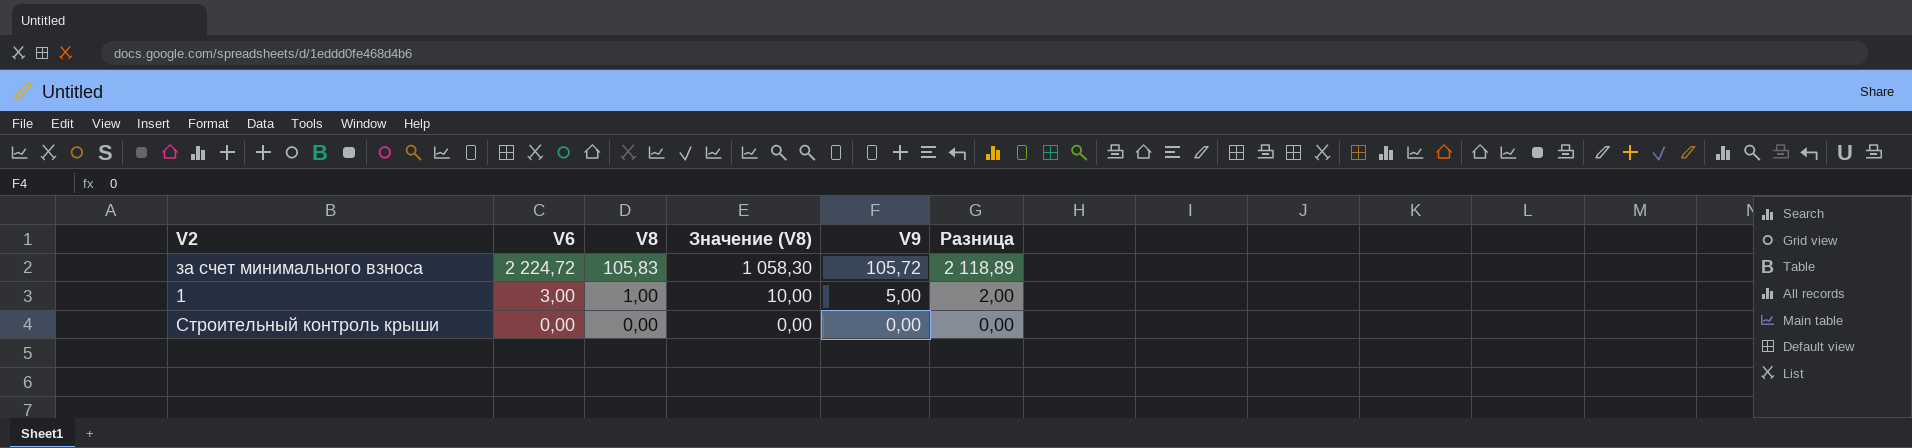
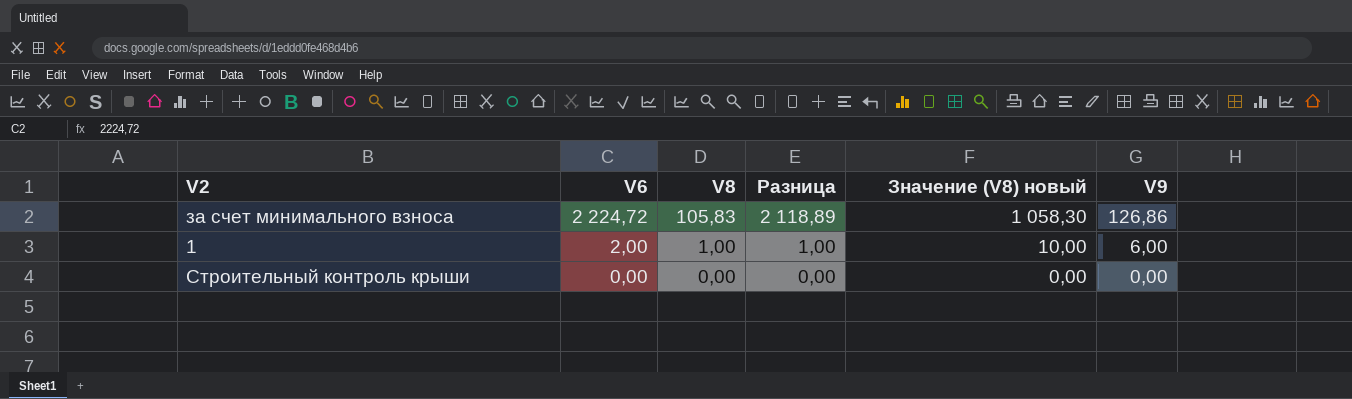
column Разница | position: 6 -> 4
column name: Значение (V8) -> Значение (V8) новый
за счет минимального взноса | V9: 105,72 -> 126,86
1 | V6: 3,00 -> 2,00
1 | Разница: 2,00 -> 1,00
1 | V9: 5,00 -> 6,00

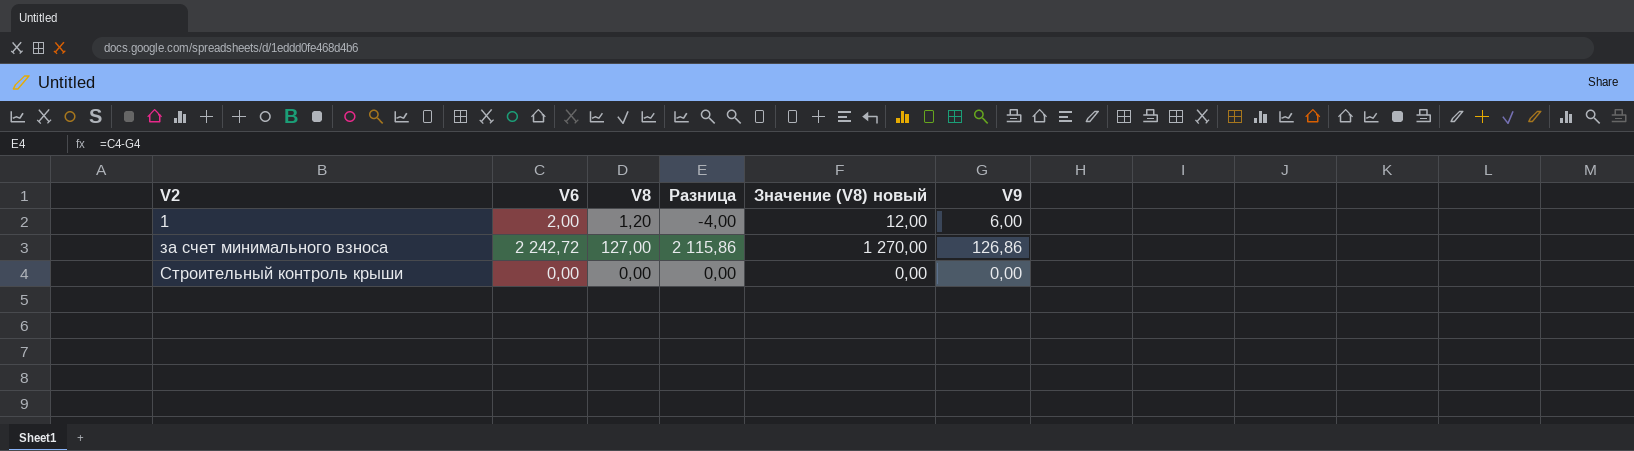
row order: V6 descending -> V2 ascending
column Разница | formula: [V6] - [V8] -> [V6] - [V9]
1 | V8: 1,00 -> 1,20
1 | Значение (V8) новый: 10,00 -> 12,00
за счет минимального взноса | V6: 2 224,72 -> 2 242,72
за счет минимального взноса | V8: 105,83 -> 127,00
за счет минимального взноса | Значение (V8) новый: 1 058,30 -> 1 270,00

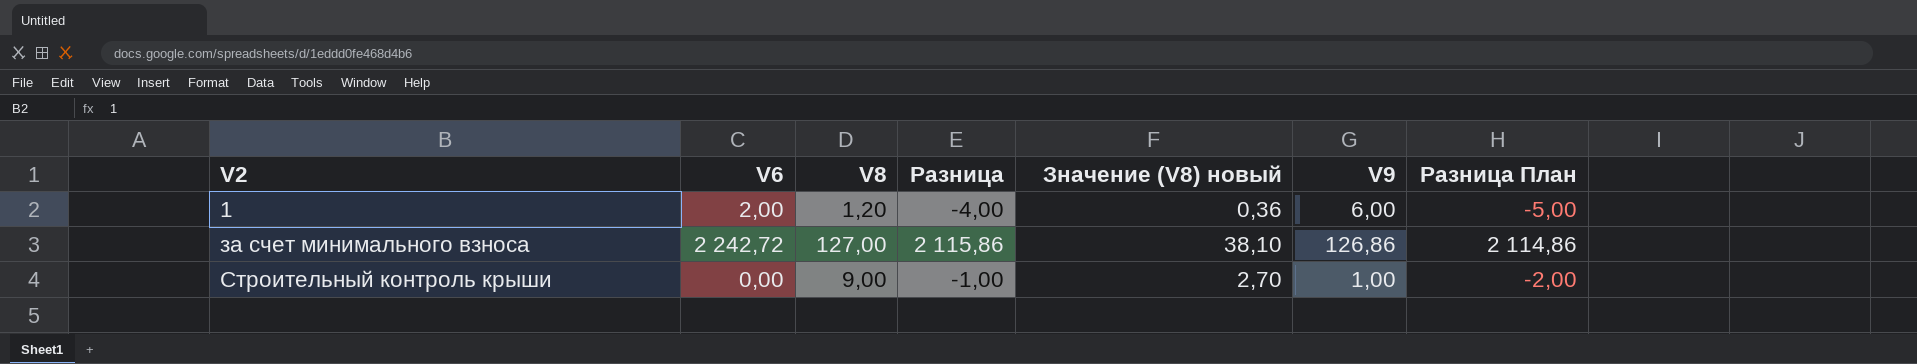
column Значение (V8) новый | formula: [V8] * 10 -> [V8] * 0,3
column Разница План | formula: none -> [Разница] - 1
Строительный контроль крыши | V8: 0,00 -> 9,00
Строительный контроль крыши | Разница: 0,00 -> -1,00
Строительный контроль крыши | V9: 0,00 -> 1,00

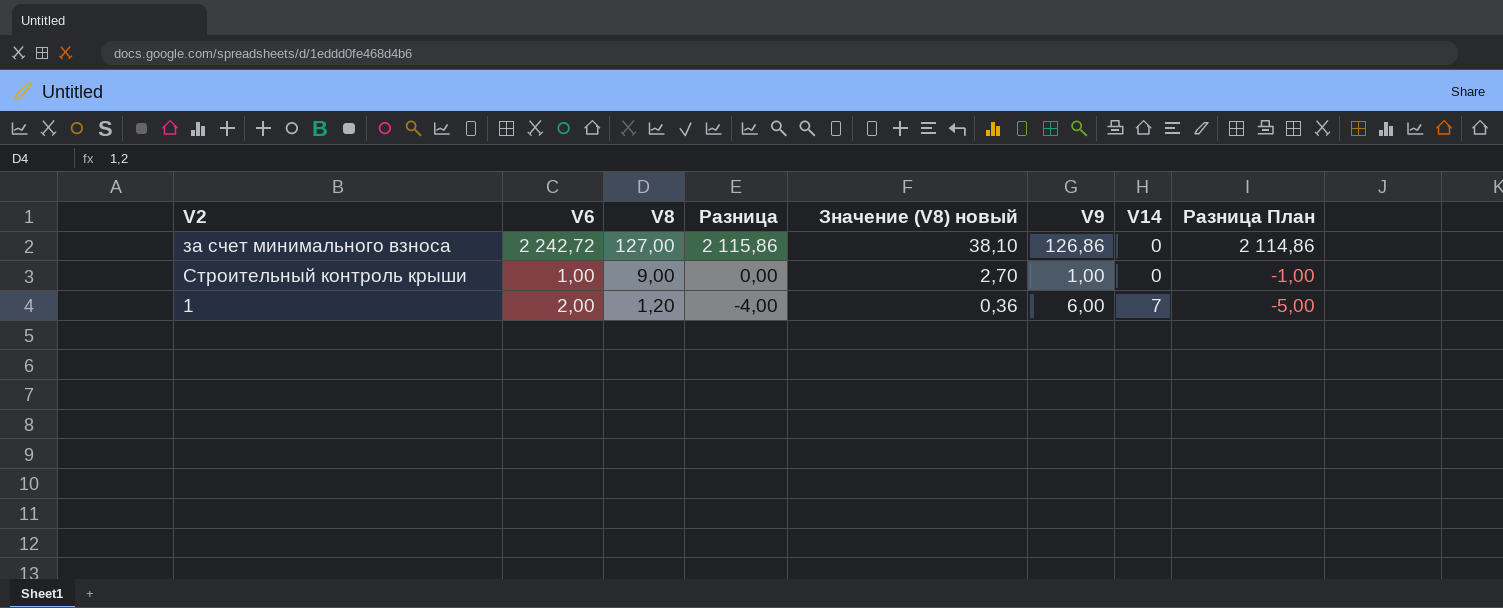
row order: V2 ascending -> V8 descending
column V14 | position: none -> 7
Строительный контроль крыши | V6: 0,00 -> 1,00
Строительный контроль крыши | Разница: -1,00 -> 0,00
Строительный контроль крыши | Разница План: -2,00 -> -1,00

